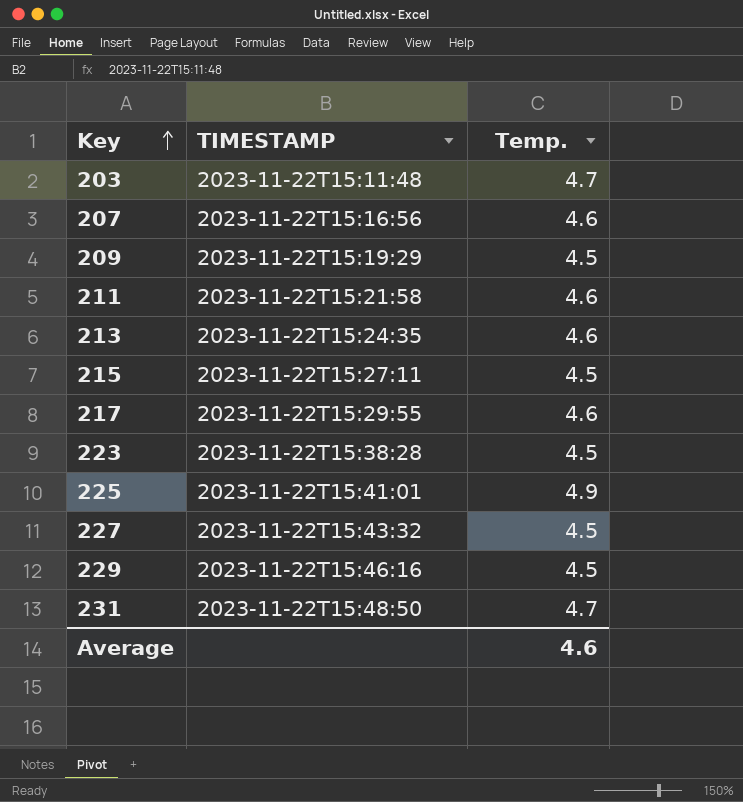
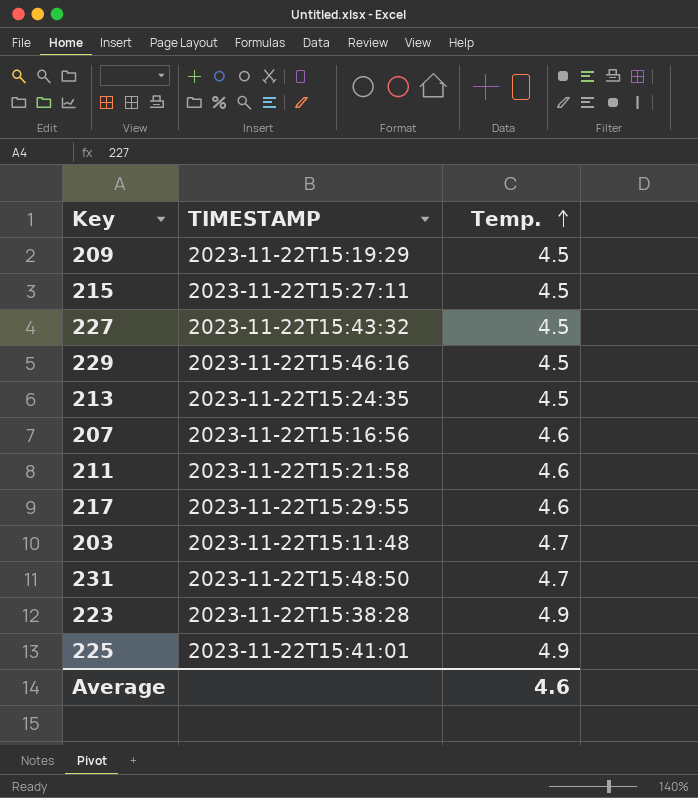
row order: Key ascending -> Temp. ascending
213 | Temp.: 4.6 -> 4.5
223 | Temp.: 4.5 -> 4.9

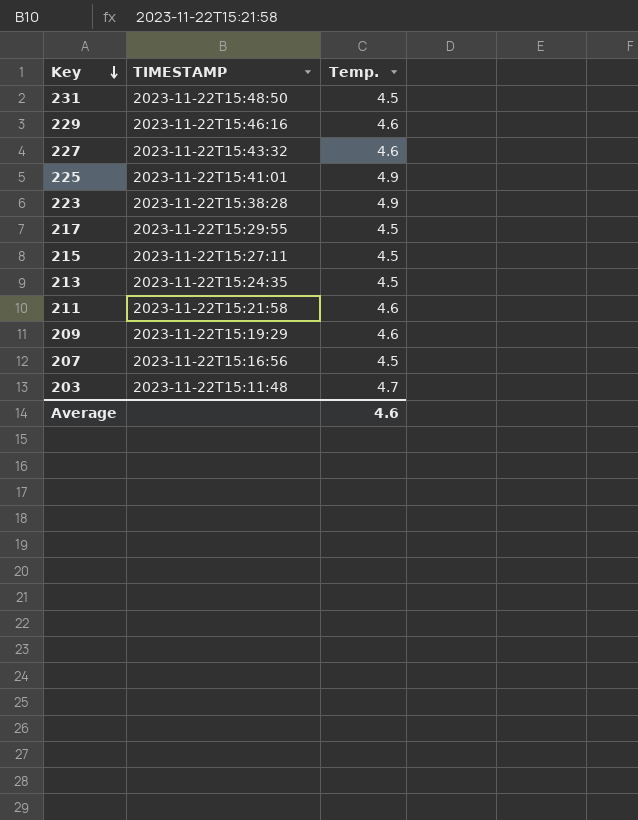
row order: Temp. ascending -> Key descending
231 | Temp.: 4.7 -> 4.5
229 | Temp.: 4.5 -> 4.6
227 | Temp.: 4.5 -> 4.6
217 | Temp.: 4.6 -> 4.5
209 | Temp.: 4.5 -> 4.6
207 | Temp.: 4.6 -> 4.5

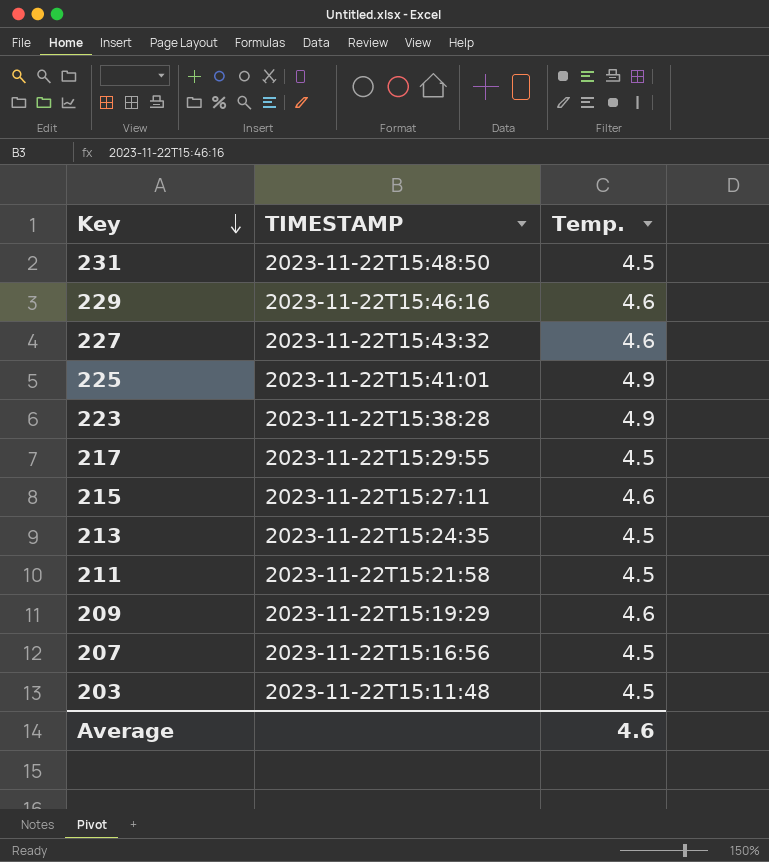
215 | Temp.: 4.5 -> 4.6
211 | Temp.: 4.6 -> 4.5
203 | Temp.: 4.7 -> 4.5

